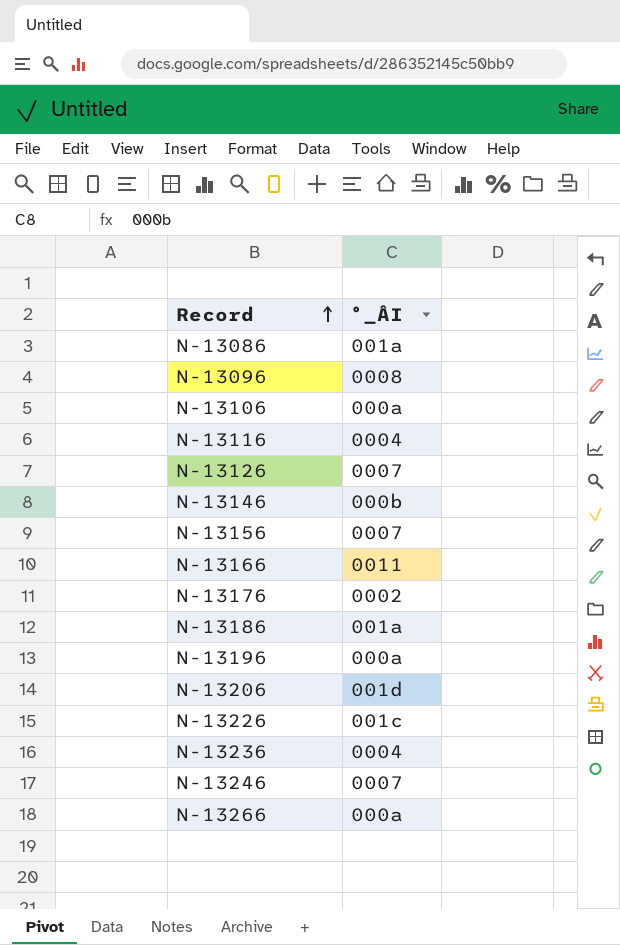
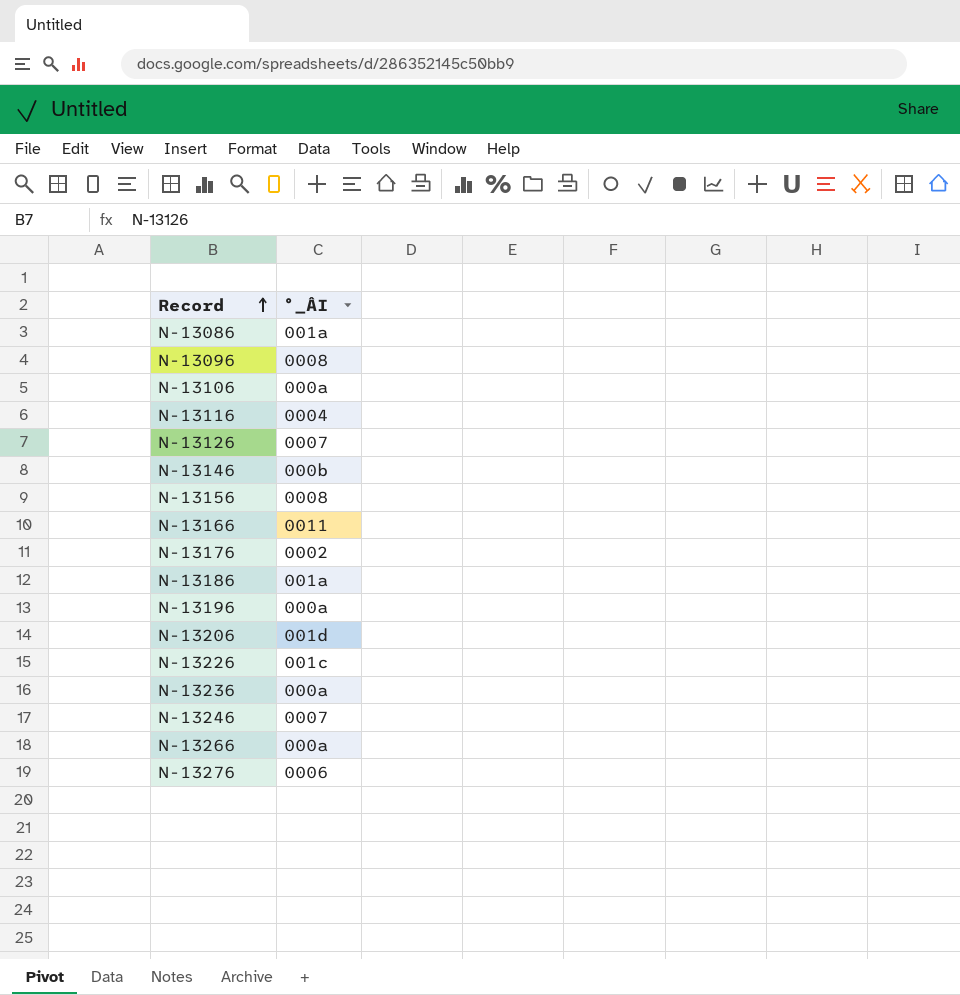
N-13156 | °_ÂI: 0007 -> 0008
N-13236 | °_ÂI: 0004 -> 000a
row N-13276: none -> 0006

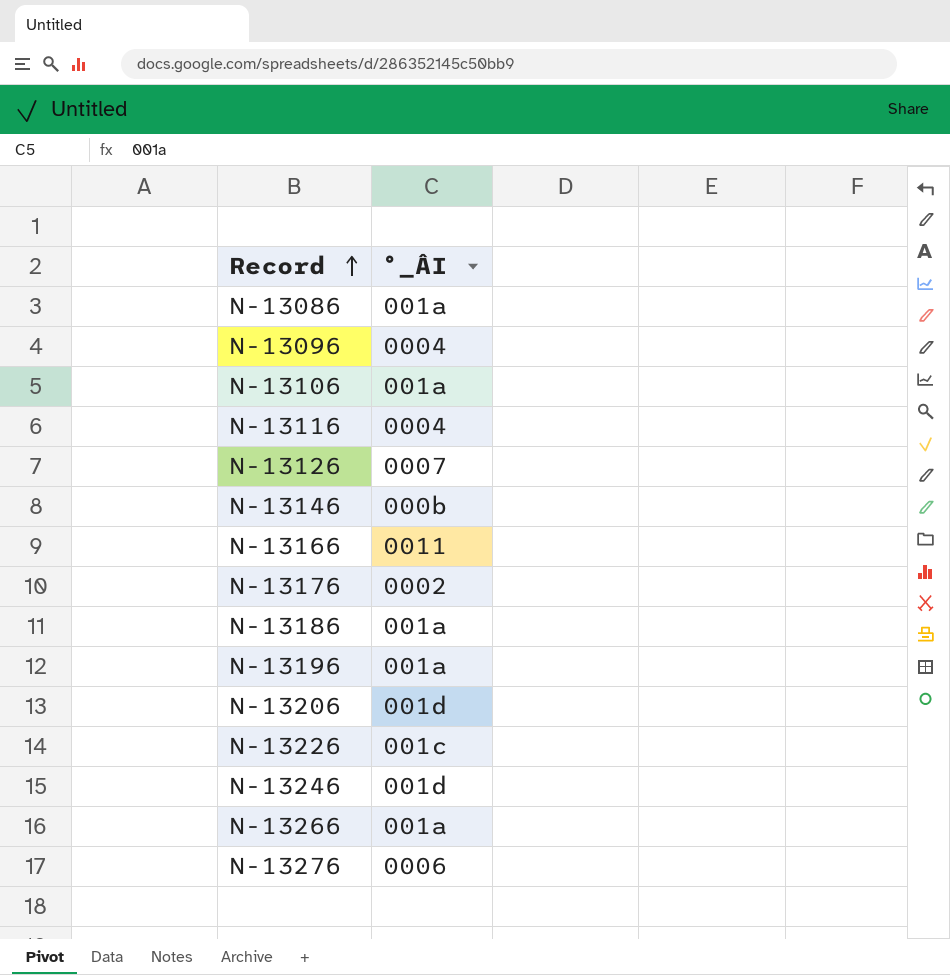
row N-13156: 0008 -> none
row N-13236: 000a -> none
N-13096 | °_ÂI: 0008 -> 0004
N-13106 | °_ÂI: 000a -> 001a
N-13196 | °_ÂI: 000a -> 001a
N-13246 | °_ÂI: 0007 -> 001d
N-13266 | °_ÂI: 000a -> 001a

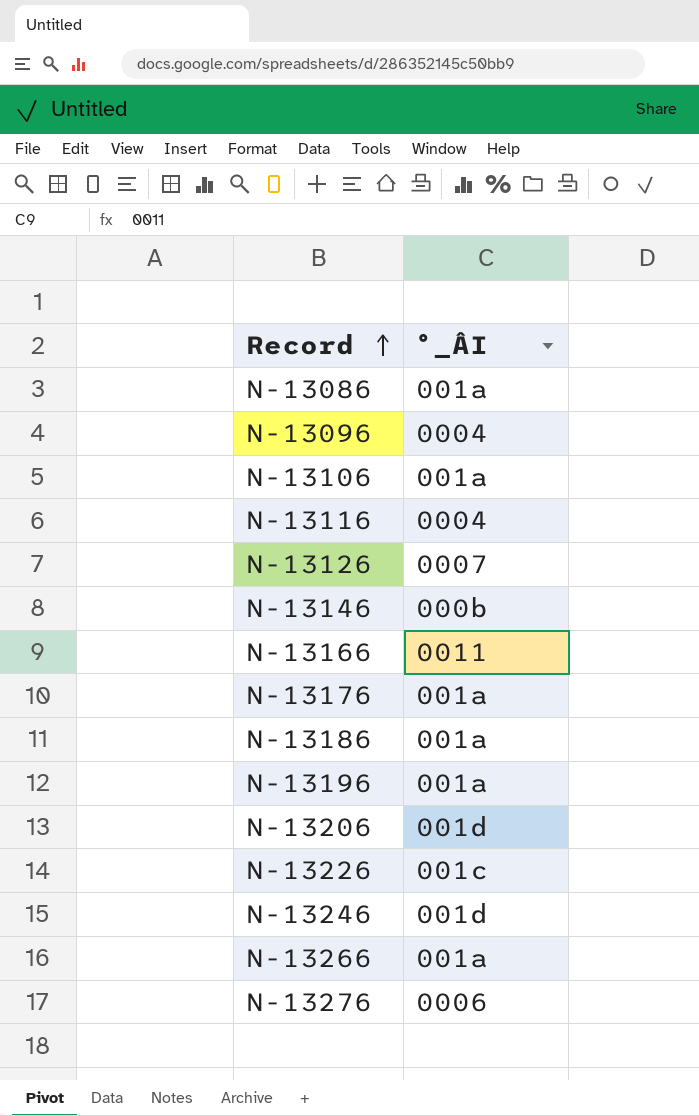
N-13176 | °_ÂI: 0002 -> 001a

